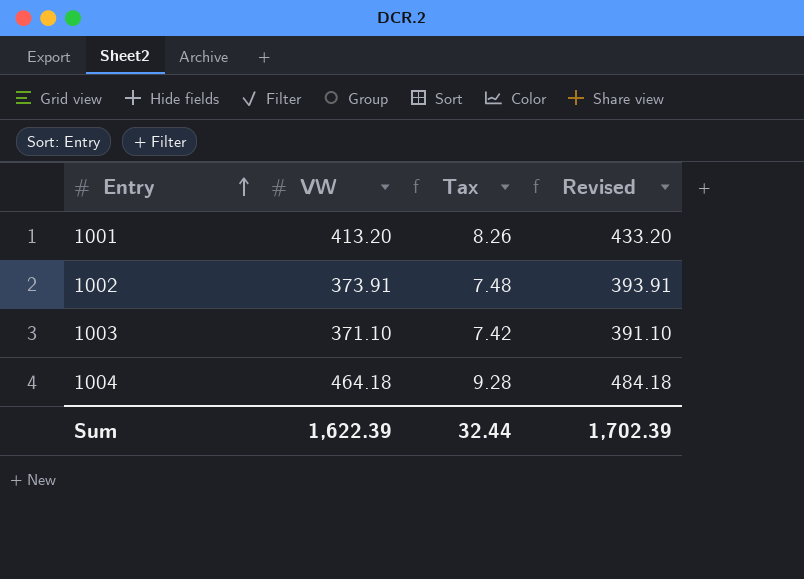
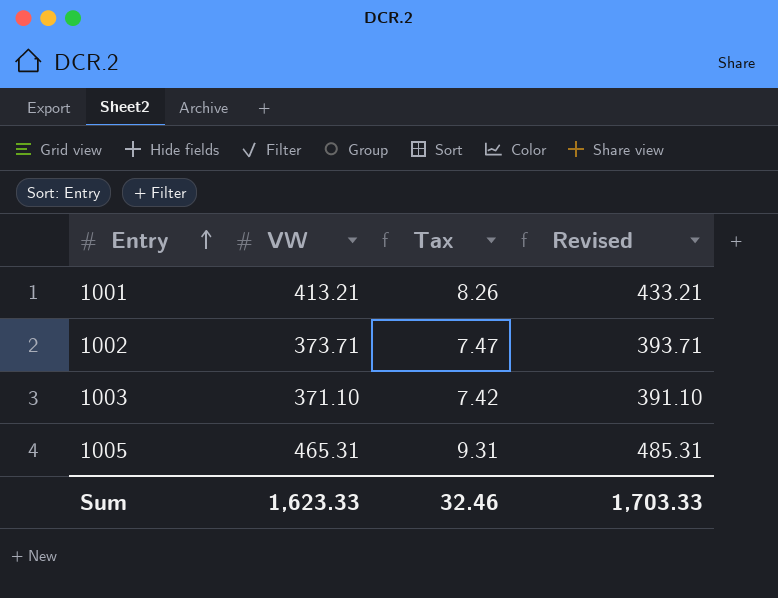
row 1004: 464.18 | 9.28 | 484.18 -> none
1001 | VW: 413.20 -> 413.21
1001 | Revised: 433.20 -> 433.21
1002 | VW: 373.91 -> 373.71
1002 | Tax: 7.48 -> 7.47
1002 | Revised: 393.91 -> 393.71
row 1005: none -> 465.31 | 9.31 | 485.31
Sum | VW: 1,622.39 -> 1,623.33
Sum | Tax: 32.44 -> 32.46
Sum | Revised: 1,702.39 -> 1,703.33

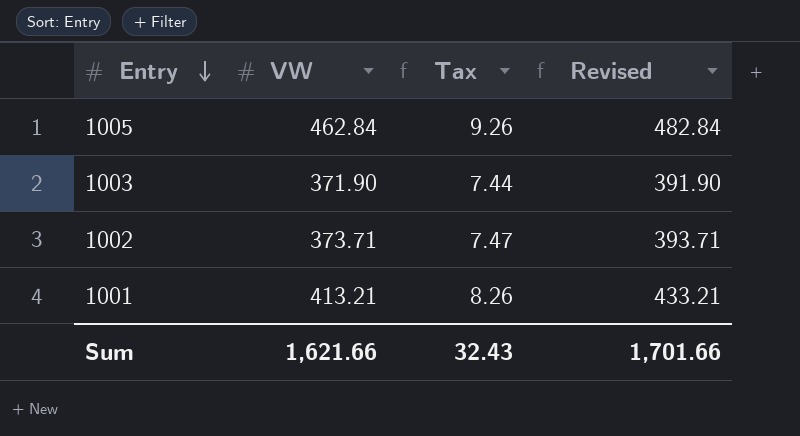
row order: Entry ascending -> Entry descending
1005 | VW: 465.31 -> 462.84
1005 | Tax: 9.31 -> 9.26
1005 | Revised: 485.31 -> 482.84
1003 | VW: 371.10 -> 371.90
1003 | Tax: 7.42 -> 7.44
1003 | Revised: 391.10 -> 391.90
Sum | VW: 1,623.33 -> 1,621.66
Sum | Tax: 32.46 -> 32.43
Sum | Revised: 1,703.33 -> 1,701.66

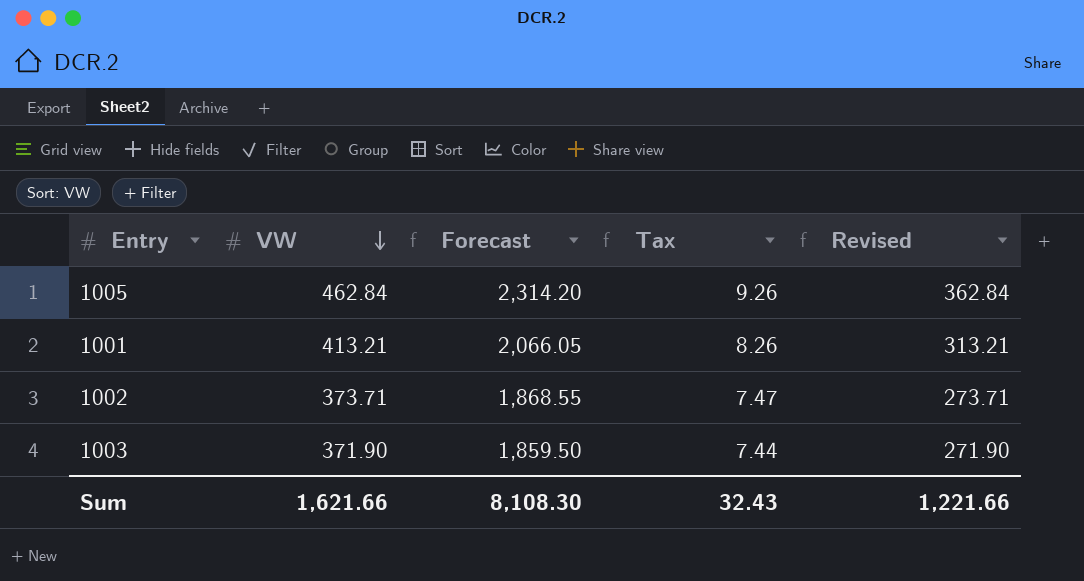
row order: Entry descending -> VW descending
column Forecast | formula: none -> [VW] * 5
column Revised | formula: [VW] + 20 -> [VW] - 100
Sum | Revised: 1,701.66 -> 1,221.66

